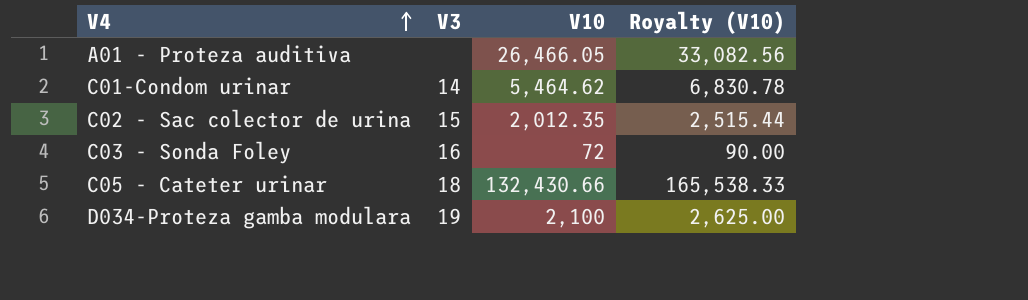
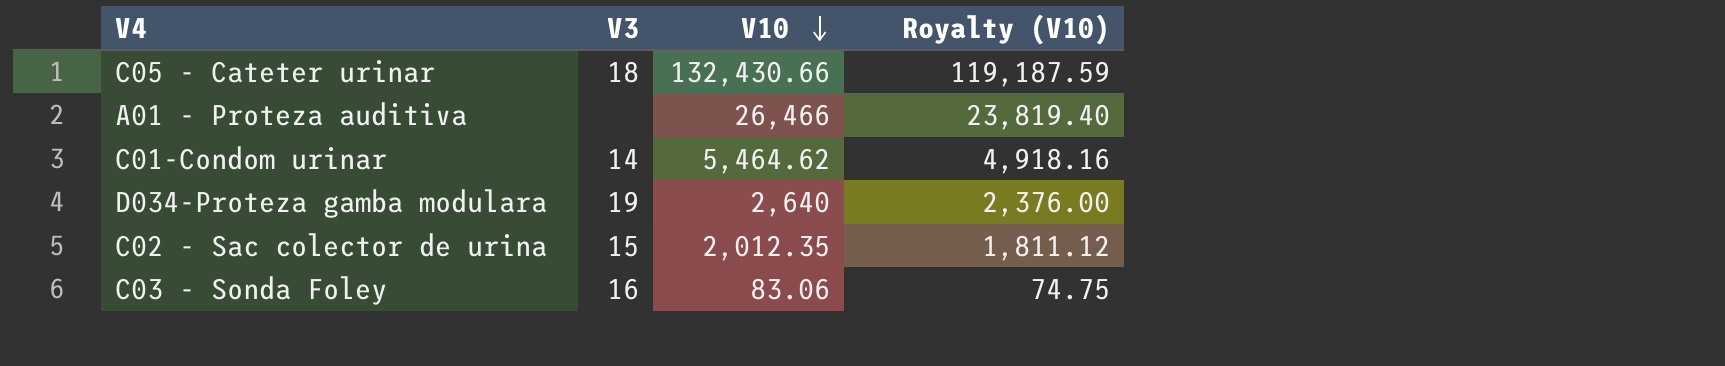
row order: V4 ascending -> V10 descending
column Royalty (V10) | formula: [V10] * 1.25 -> [V10] * 0.9
A01 - Proteza auditiva | V10: 26,466.05 -> 26,466
D034-Proteza gamba modulara | V10: 2,100 -> 2,640
C03 - Sonda Foley | V10: 72 -> 83.06

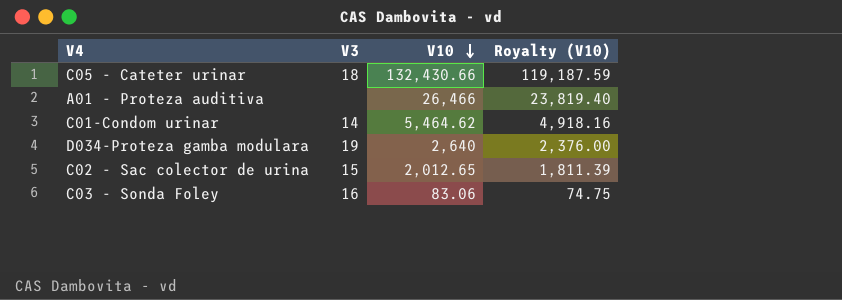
C02 - Sac colector de urina | V10: 2,012.35 -> 2,012.65
C02 - Sac colector de urina | Royalty (V10): 1,811.12 -> 1,811.39

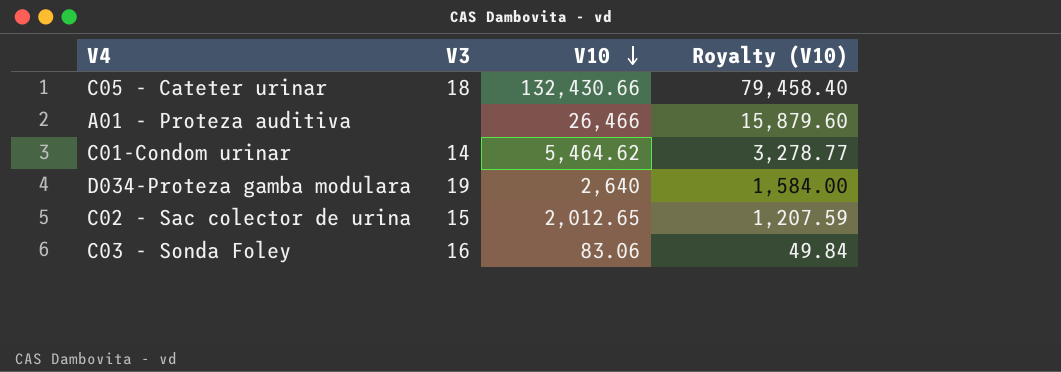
column Royalty (V10) | formula: [V10] * 0.9 -> [V10] * 0.6

